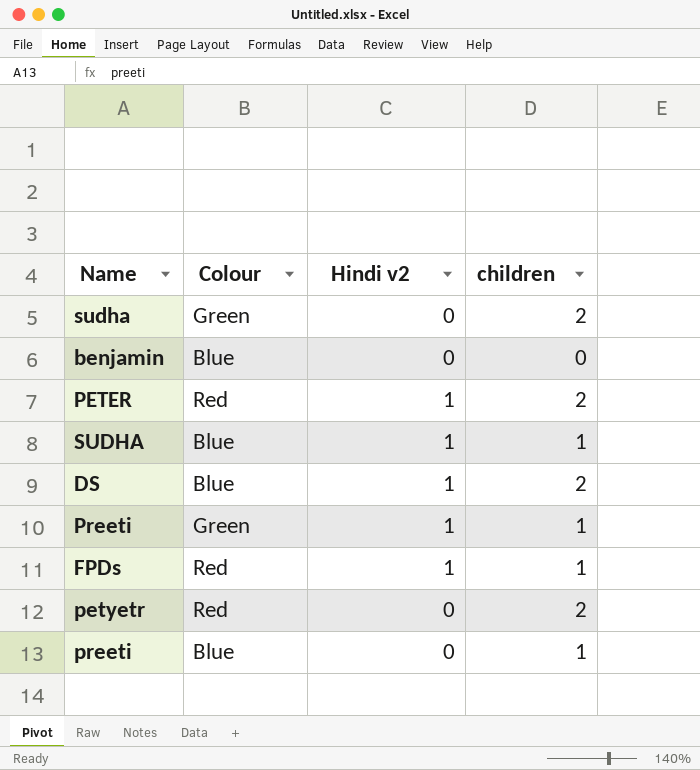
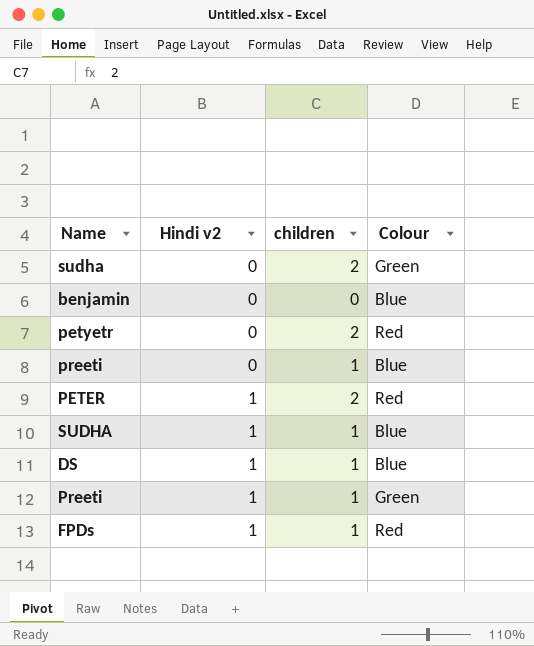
row order: none -> Hindi v2 ascending
column Colour | position: 2 -> 4
DS | children: 2 -> 1

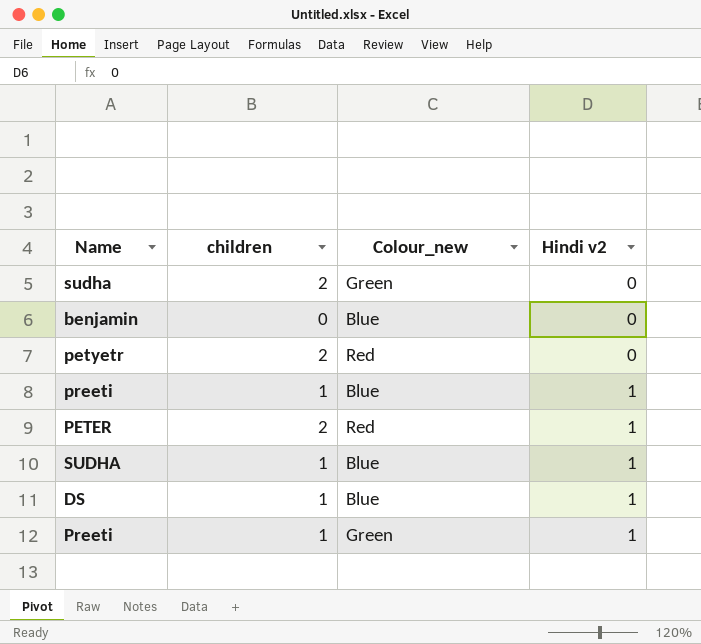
column name: Colour -> Colour_new
column Hindi v2 | position: 2 -> 4
row FPDs: 1 | 1 | Red -> none
preeti | Hindi v2: 0 -> 1

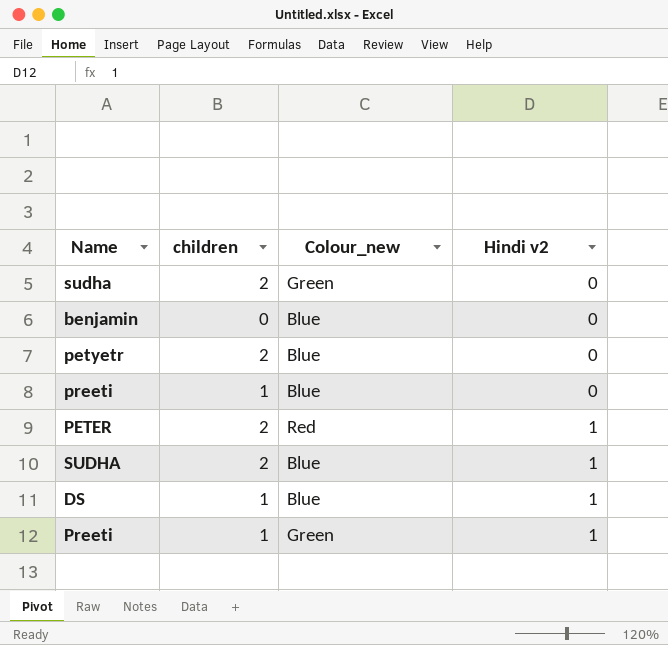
petyetr | Colour_new: Red -> Blue
preeti | Hindi v2: 1 -> 0
SUDHA | children: 1 -> 2

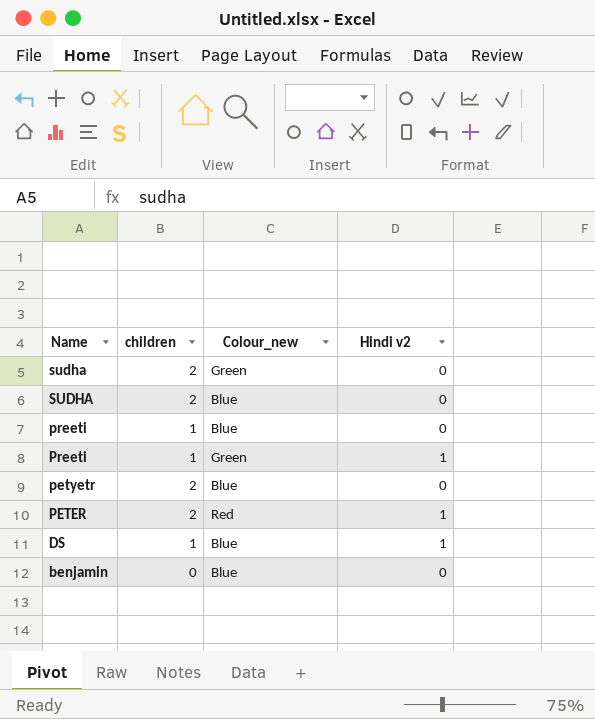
row order: Hindi v2 ascending -> Name descending
SUDHA | Hindi v2: 1 -> 0

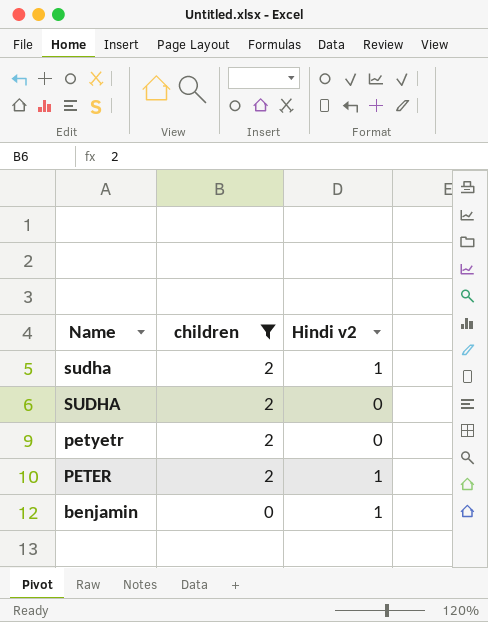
filter: none -> children != 1
column Colour_new | position: 3 -> none
sudha | Hindi v2: 0 -> 1
benjamin | Hindi v2: 0 -> 1

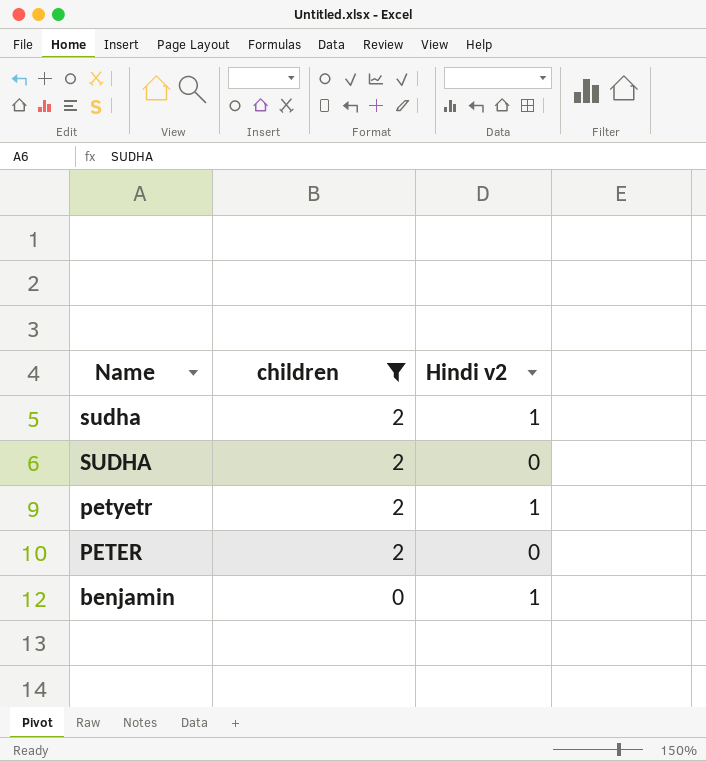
petyetr | Hindi v2: 0 -> 1
PETER | Hindi v2: 1 -> 0

